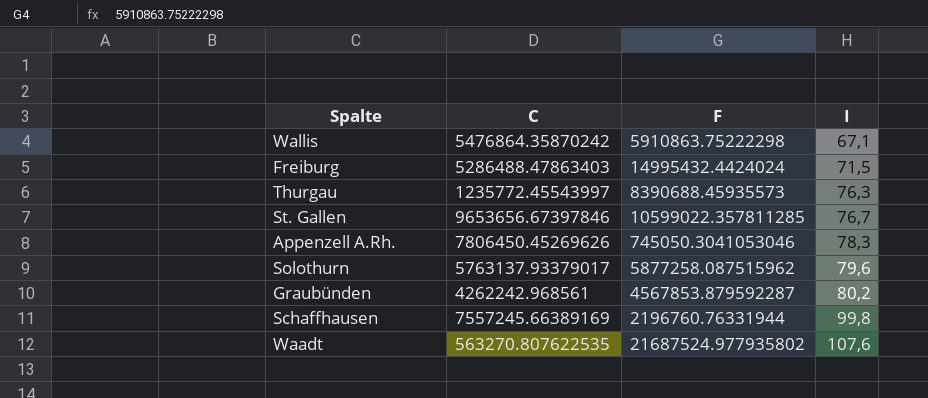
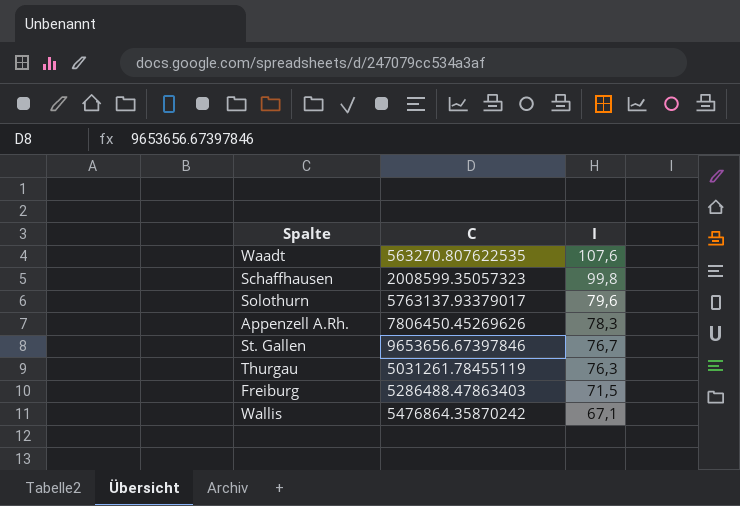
row order: I ascending -> I descending
column F | position: 3 -> none
row Graubünden: 4262242.968561 | 4567853.879592287 | 80,2 -> none
Schaffhausen | C: 7557245.66389169 -> 2008599.35057323
Thurgau | C: 1235772.45543997 -> 5031261.78455119

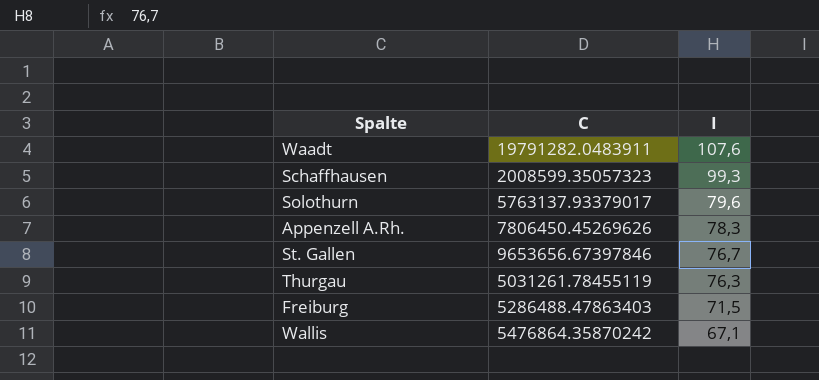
Waadt | C: 563270.807622535 -> 19791282.0483911
Schaffhausen | I: 99,8 -> 99,3

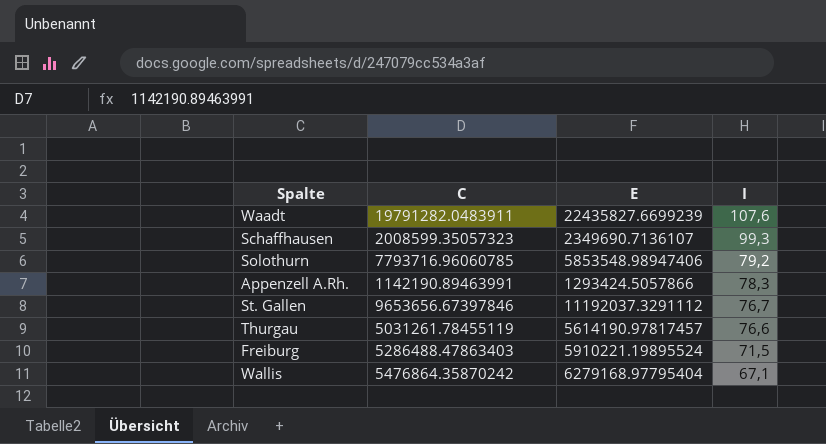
column E | position: none -> 3
Solothurn | C: 5763137.93379017 -> 7793716.96060785
Solothurn | I: 79,6 -> 79,2
Appenzell A.Rh. | C: 7806450.45269626 -> 1142190.89463991
Thurgau | I: 76,3 -> 76,6

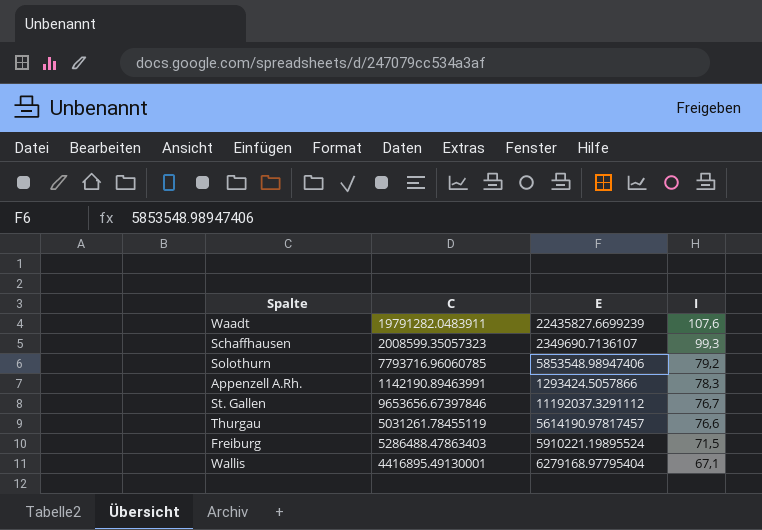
Wallis | C: 5476864.35870242 -> 4416895.49130001

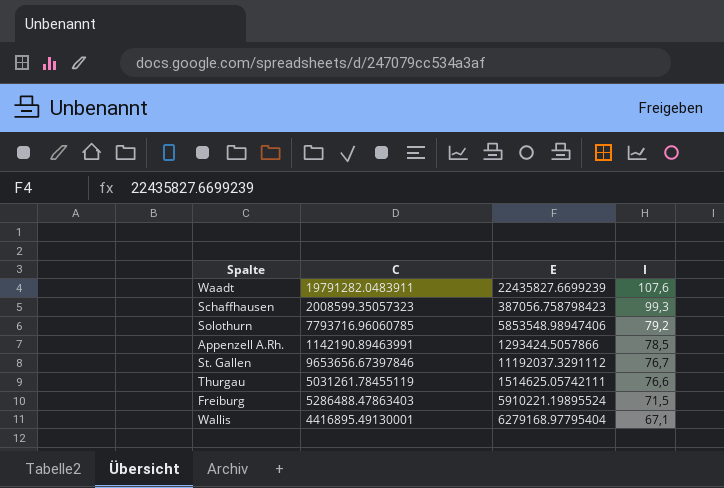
Schaffhausen | E: 2349690.7136107 -> 387056.758798423
Appenzell A.Rh. | I: 78,3 -> 78,5
Thurgau | E: 5614190.97817457 -> 1514625.05742111

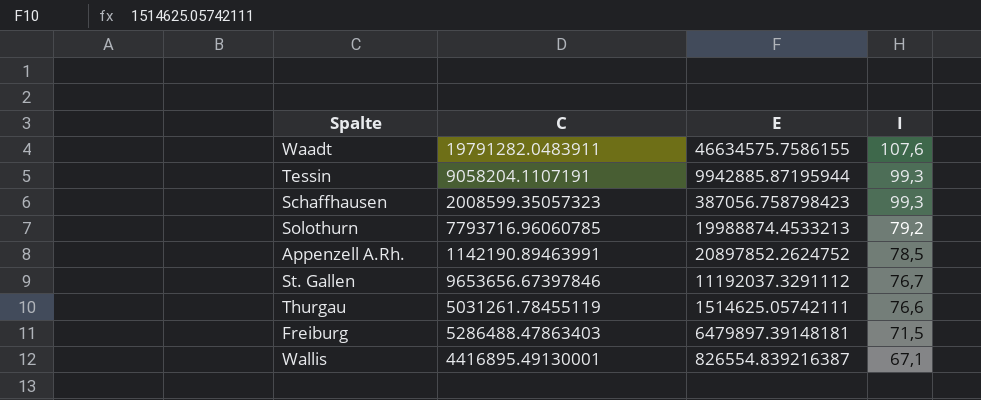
Waadt | E: 22435827.6699239 -> 46634575.7586155
row Tessin: none -> 9058204.1107191 | 9942885.87195944 | 99,3
Solothurn | E: 5853548.98947406 -> 19988874.4533213
Appenzell A.Rh. | E: 1293424.5057866 -> 20897852.2624752
Freiburg | E: 5910221.19895524 -> 6479897.39148181
Wallis | E: 6279168.97795404 -> 826554.839216387

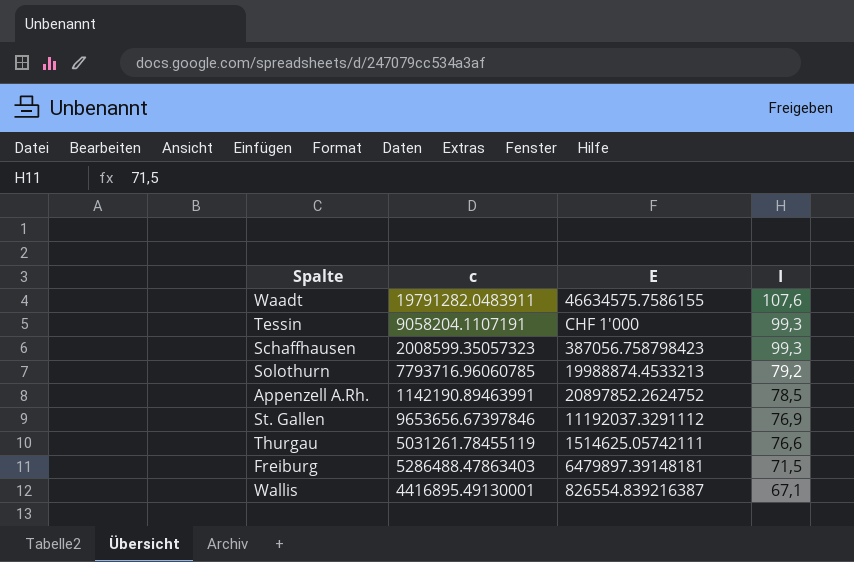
column name: C -> c
Tessin | E: 9942885.87195944 -> CHF 1'000
St. Gallen | I: 76,7 -> 76,9

